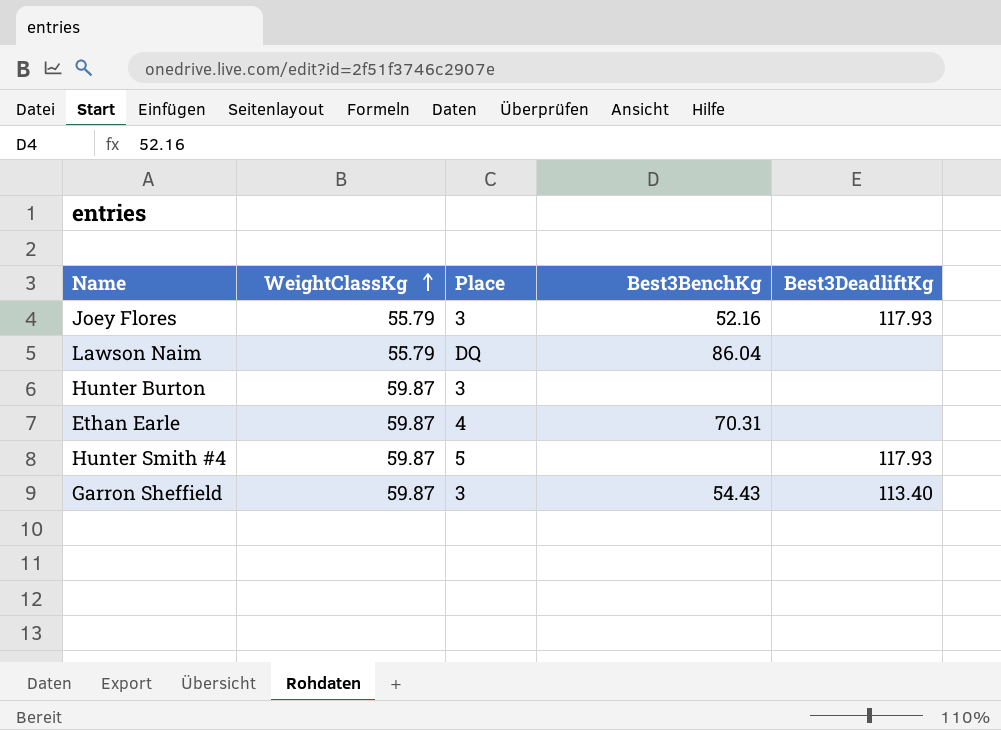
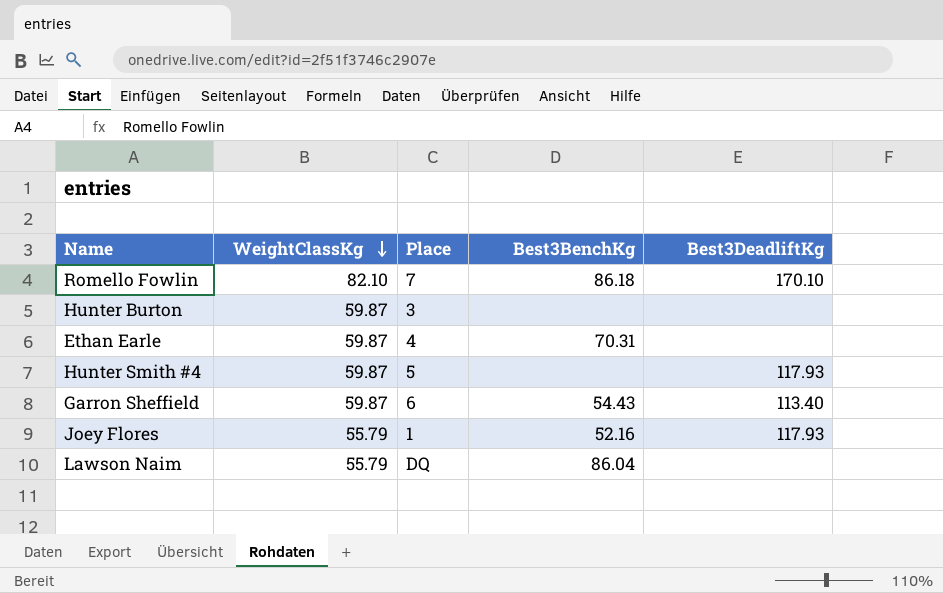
row order: WeightClassKg ascending -> WeightClassKg descending
row Romello Fowlin: none -> 82.10 | 7 | 86.18 | 170.10
Garron Sheffield | Place: 3 -> 6
Joey Flores | Place: 3 -> 1

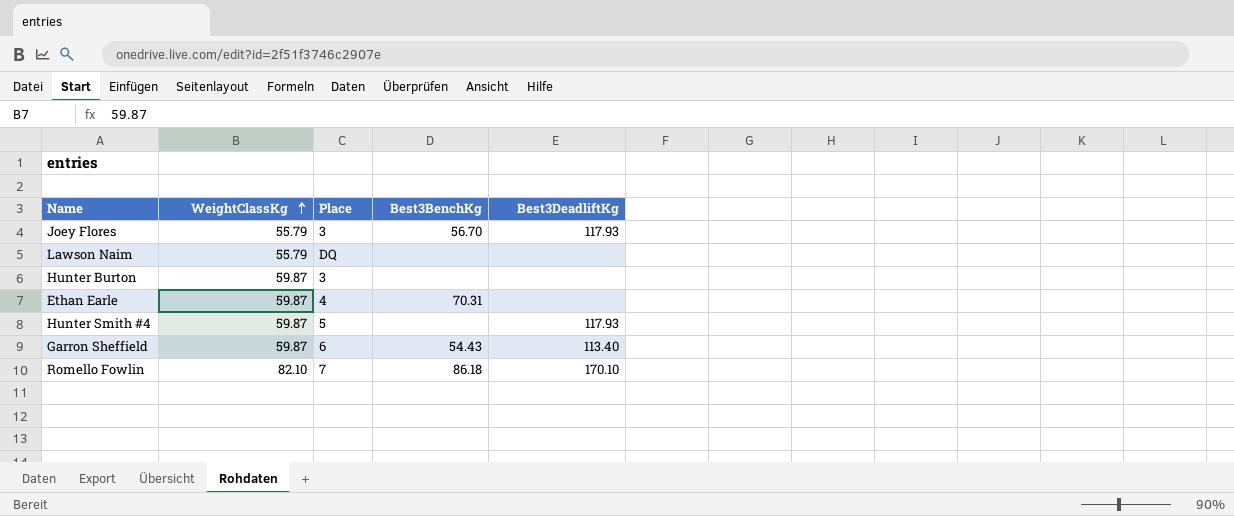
row order: WeightClassKg descending -> WeightClassKg ascending
Joey Flores | Place: 1 -> 3
Joey Flores | Best3BenchKg: 52.16 -> 56.70
Lawson Naim | Best3BenchKg: 86.04 -> none

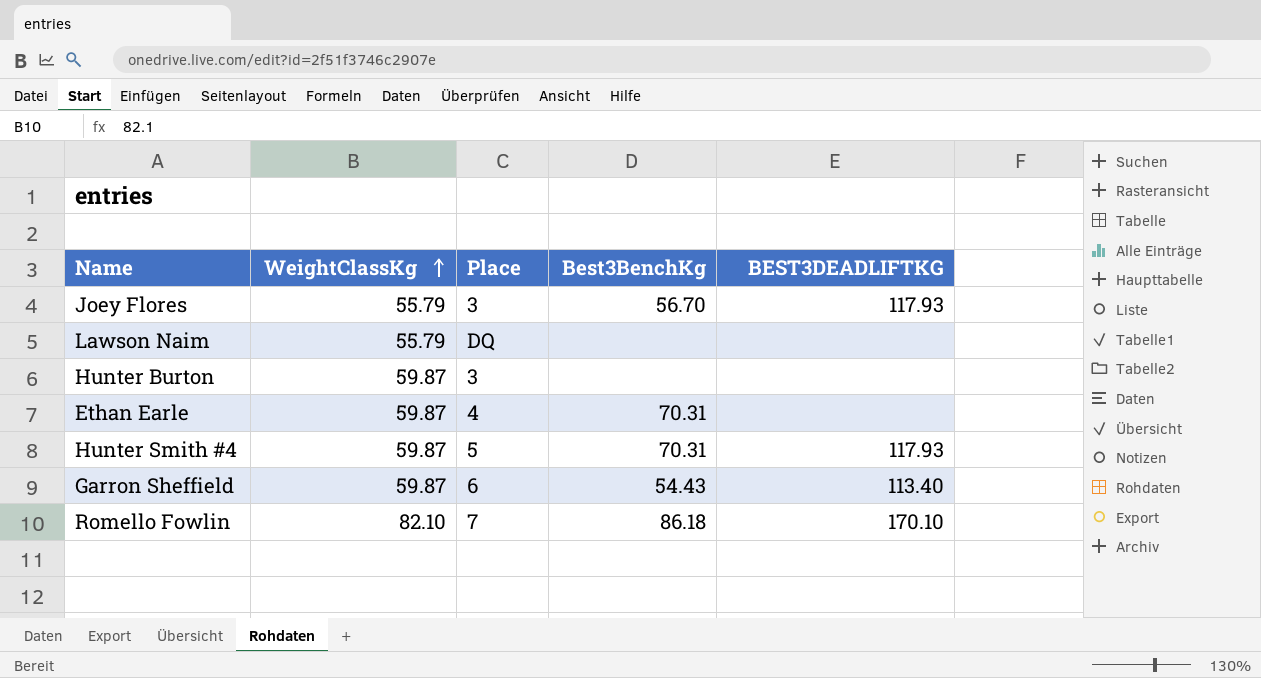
column name: Best3DeadliftKg -> BEST3DEADLIFTKG
Hunter Smith #4 | Best3BenchKg: none -> 70.31

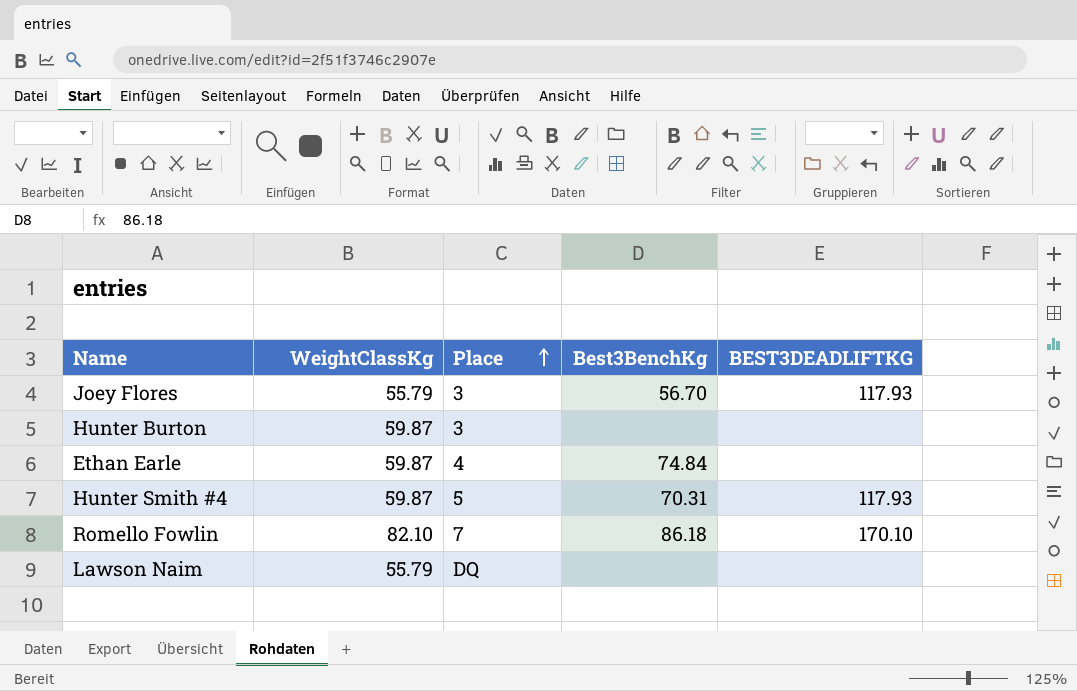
row order: WeightClassKg ascending -> Place ascending
row Garron Sheffield: 59.87 | 6 | 54.43 | 113.40 -> none
Ethan Earle | Best3BenchKg: 70.31 -> 74.84

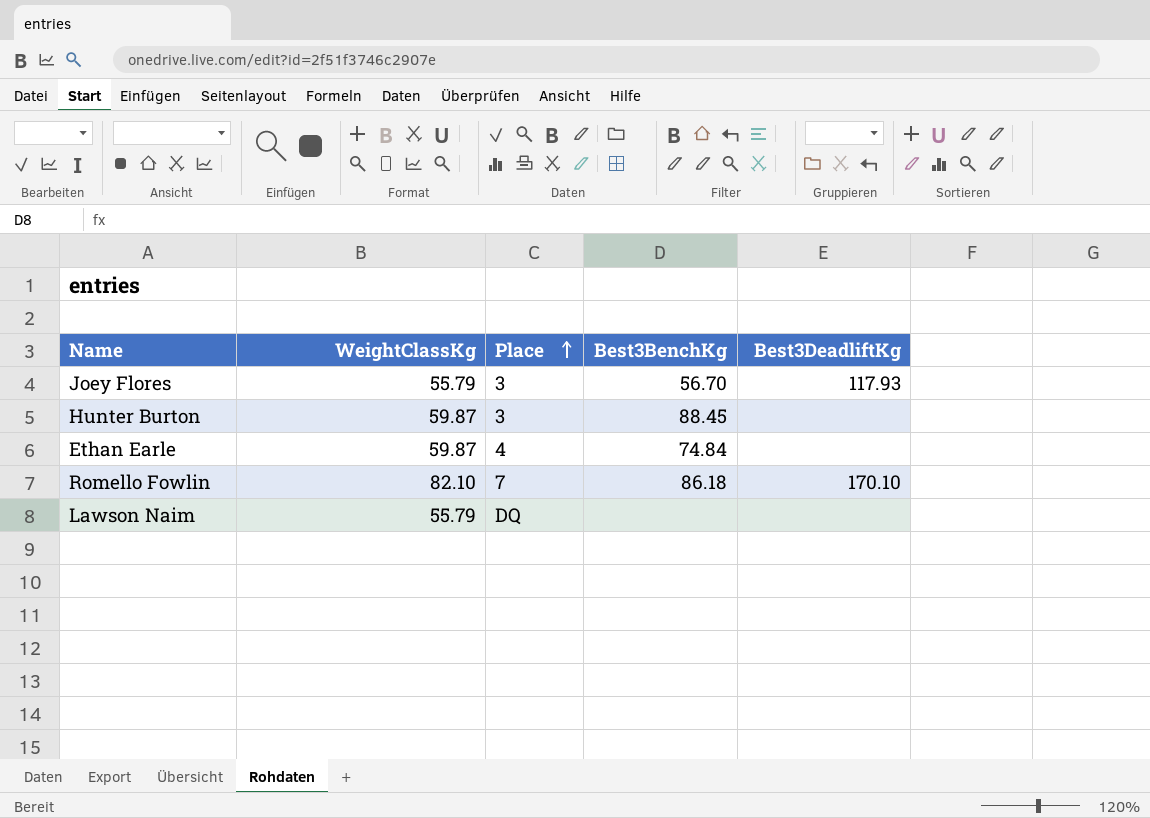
column name: BEST3DEADLIFTKG -> Best3DeadliftKg
row Hunter Smith #4: 59.87 | 5 | 70.31 | 117.93 -> none
Hunter Burton | Best3BenchKg: none -> 88.45

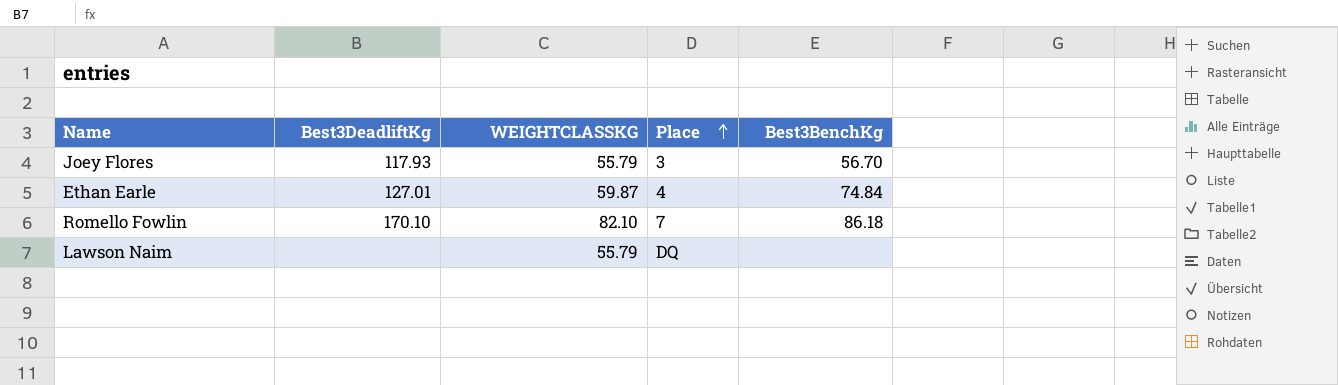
column Best3DeadliftKg | position: 5 -> 2
column name: WeightClassKg -> WEIGHTCLASSKG
row Hunter Burton: 59.87 | 3 | 88.45 | none -> none
Ethan Earle | Best3DeadliftKg: none -> 127.01

